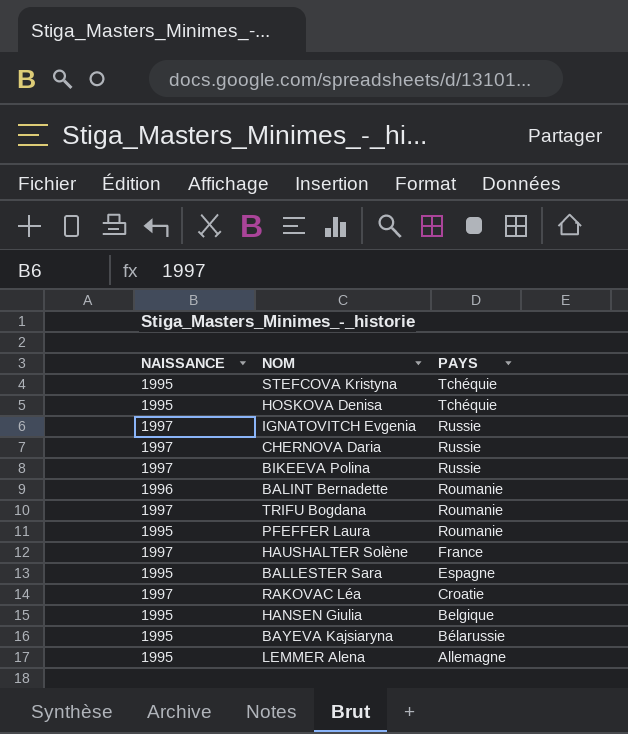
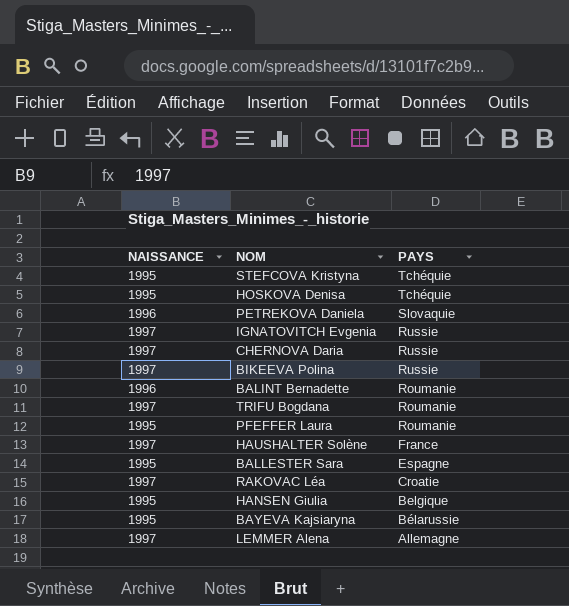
row PETREKOVA Daniela: none -> 1996 | Slovaquie
LEMMER Alena | NAISSANCE: 1995 -> 1997

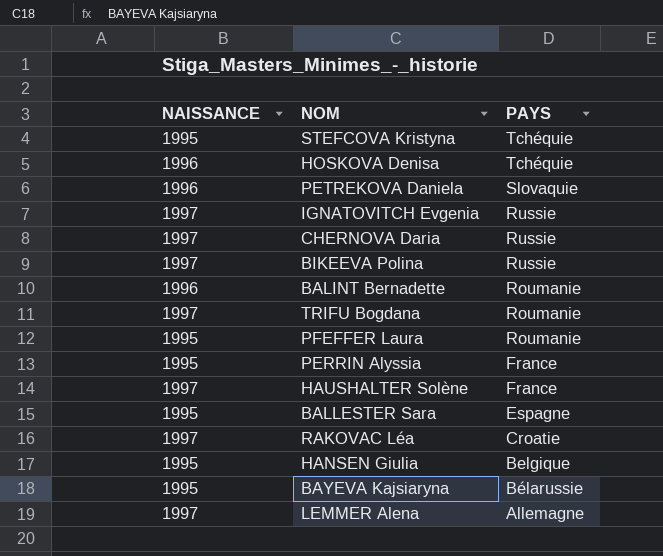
HOSKOVA Denisa | NAISSANCE: 1995 -> 1996
row PERRIN Alyssia: none -> 1995 | France

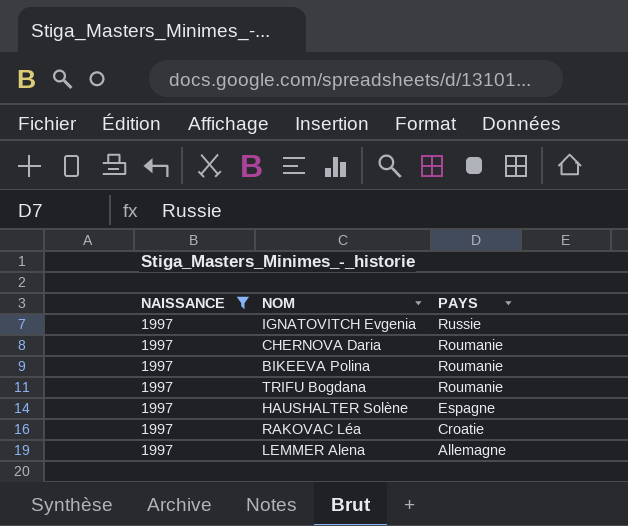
filter: none -> NAISSANCE = 1997
CHERNOVA Daria | PAYS: Russie -> Roumanie
BIKEEVA Polina | PAYS: Russie -> Roumanie
HAUSHALTER Solène | PAYS: France -> Espagne

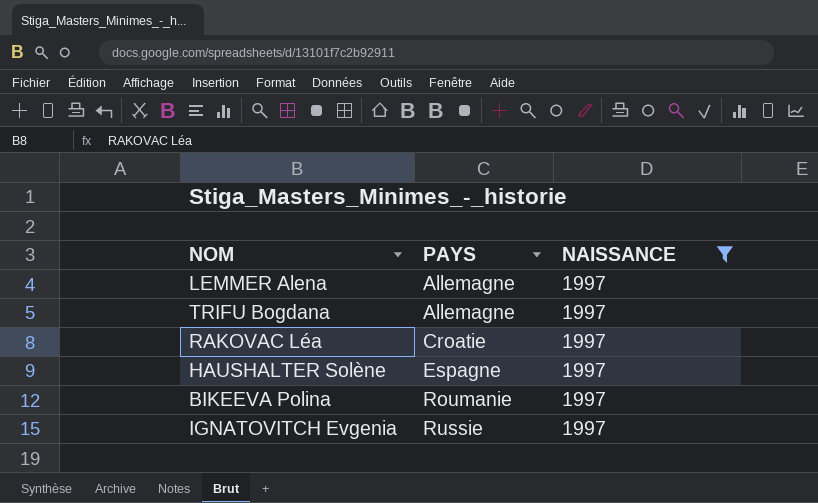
row order: PAYS descending -> PAYS ascending
column NAISSANCE | position: 1 -> 3
row CHERNOVA Daria: 1997 | Roumanie -> none
TRIFU Bogdana | PAYS: Roumanie -> Allemagne

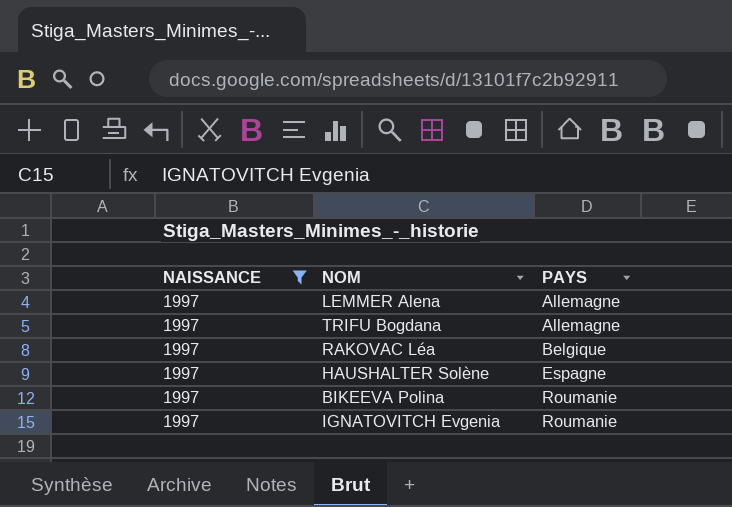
column NAISSANCE | position: 3 -> 1
RAKOVAC Léa | PAYS: Croatie -> Belgique
IGNATOVITCH Evgenia | PAYS: Russie -> Roumanie

